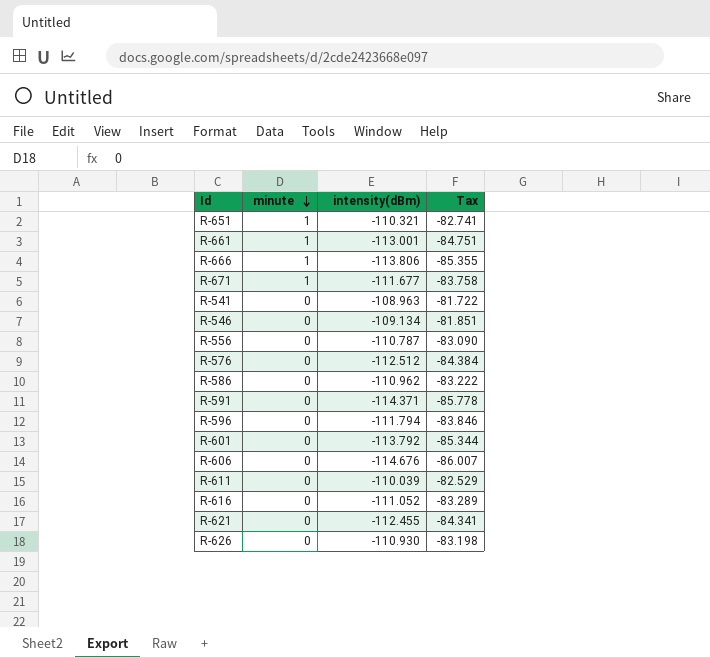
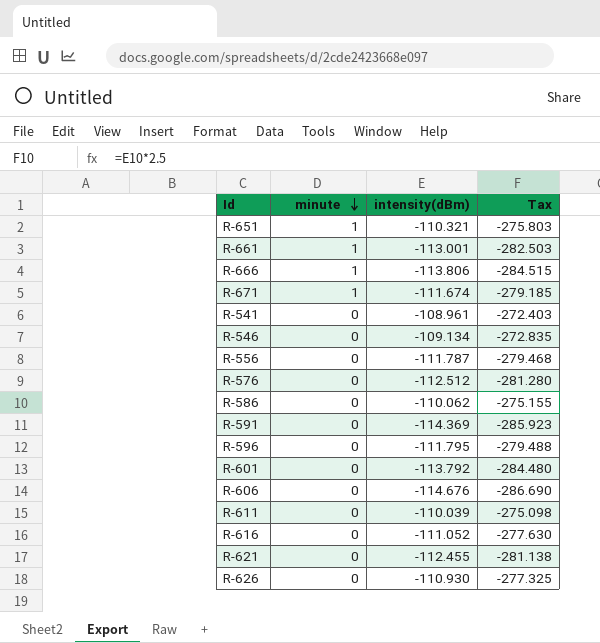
column Tax | formula: [intensity(dBm)] * 0.75 -> [intensity(dBm)] * 2.5
R-671 | intensity(dBm): -111.677 -> -111.674
R-541 | intensity(dBm): -108.963 -> -108.961
R-556 | intensity(dBm): -110.787 -> -111.787
R-586 | intensity(dBm): -110.962 -> -110.062
R-591 | intensity(dBm): -114.371 -> -114.369
R-596 | intensity(dBm): -111.794 -> -111.795

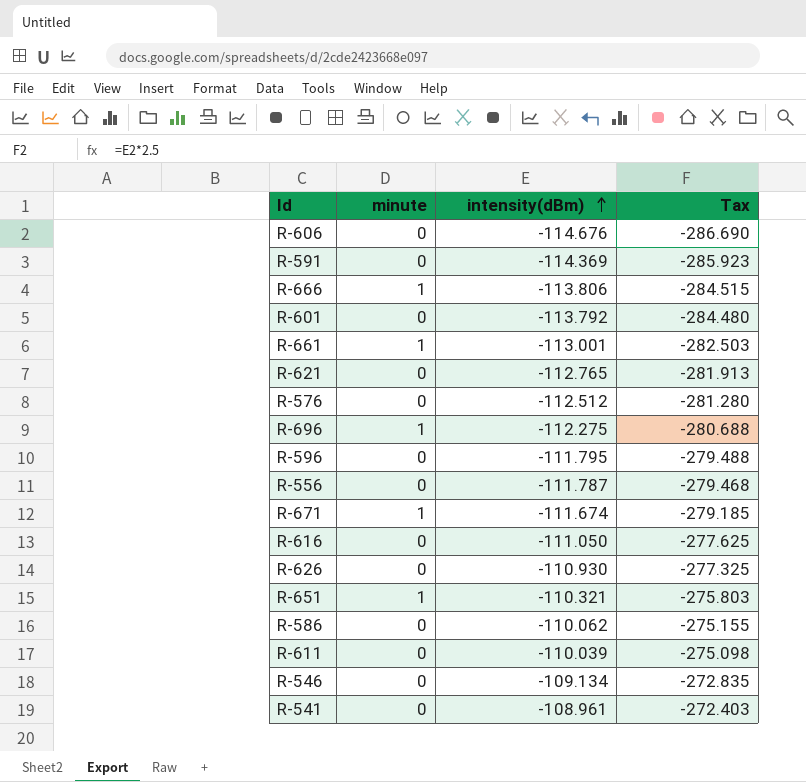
row order: minute descending -> intensity(dBm) ascending
R-621 | intensity(dBm): -112.455 -> -112.765
R-621 | Tax: -281.138 -> -281.913
row R-696: none -> 1 | -112.275 | -280.688
R-616 | intensity(dBm): -111.052 -> -111.050
R-616 | Tax: -277.630 -> -277.625

